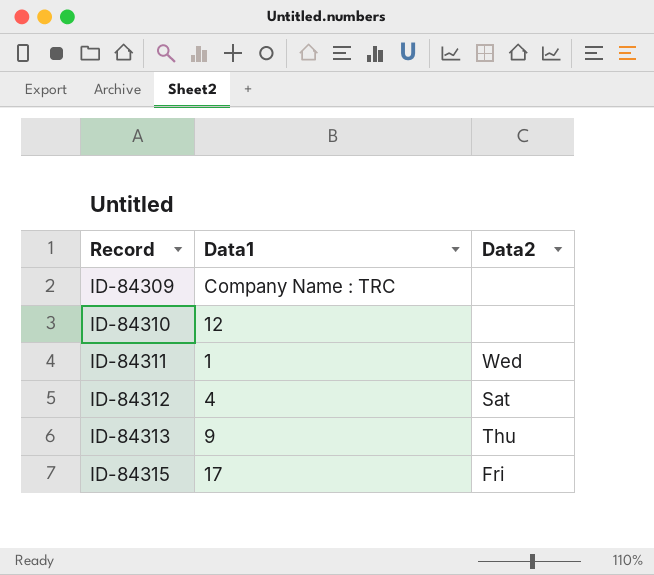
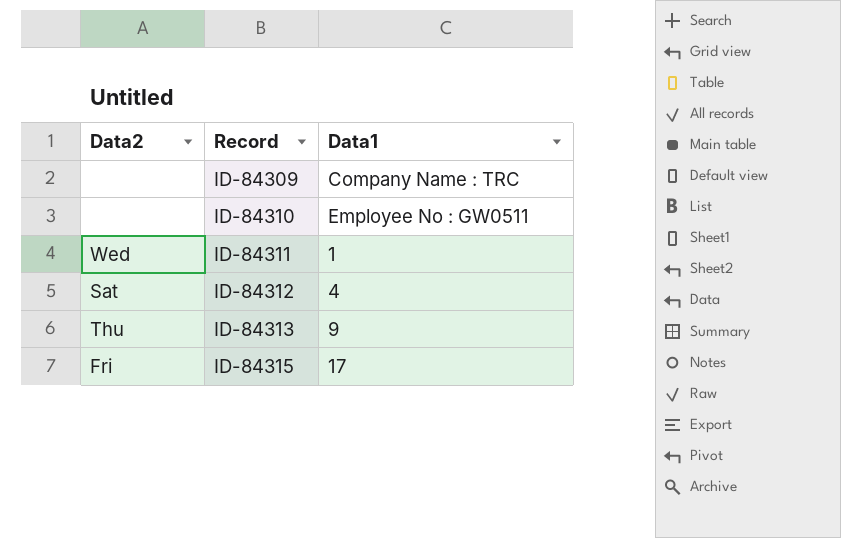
column Data2 | position: 3 -> 1
ID-84310 | Data1: 12 -> Employee No : GW0511

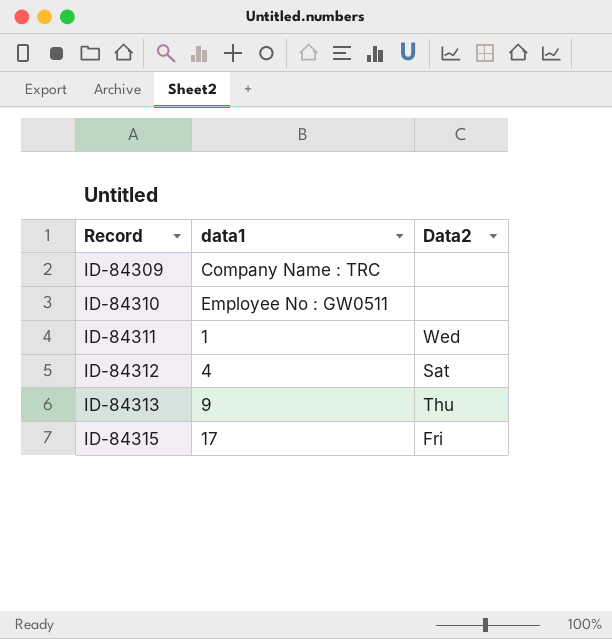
column name: Data1 -> data1
column Data2 | position: 1 -> 3

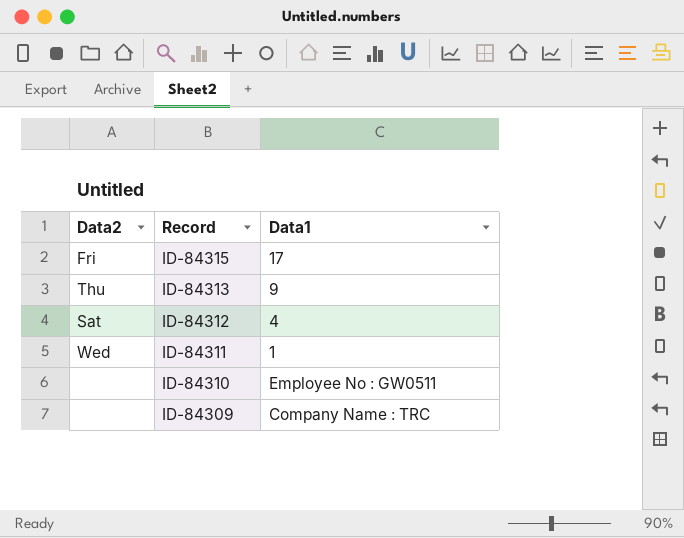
row order: Record ascending -> Record descending
column Data2 | position: 3 -> 1
column name: data1 -> Data1

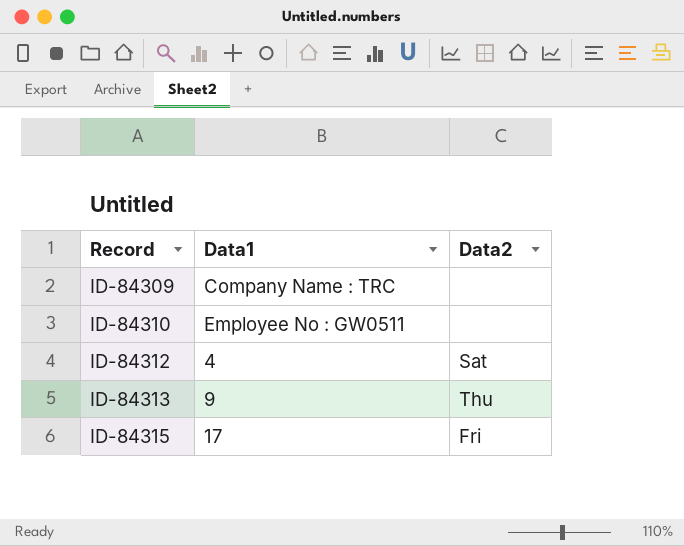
row order: Record descending -> Record ascending
column Data2 | position: 1 -> 3
row ID-84311: Wed | 1 -> none

